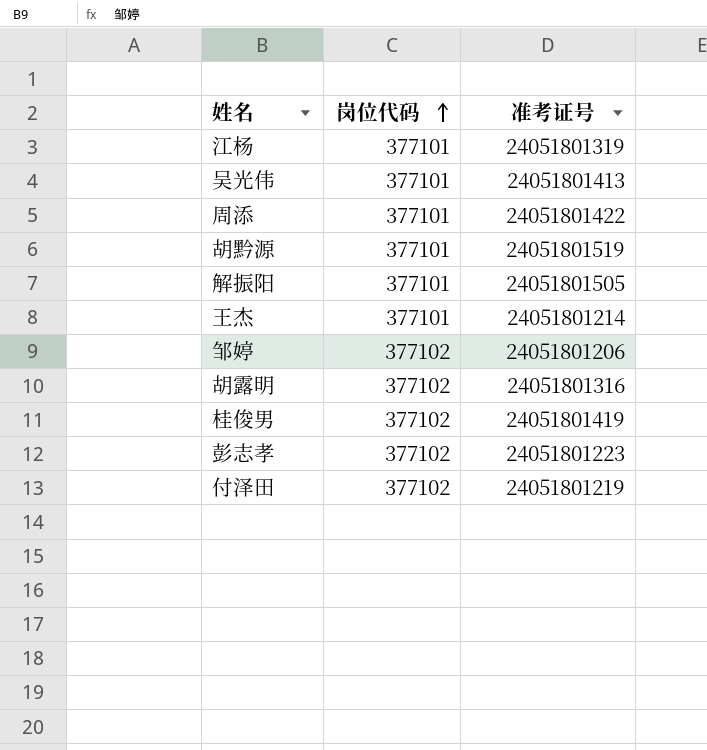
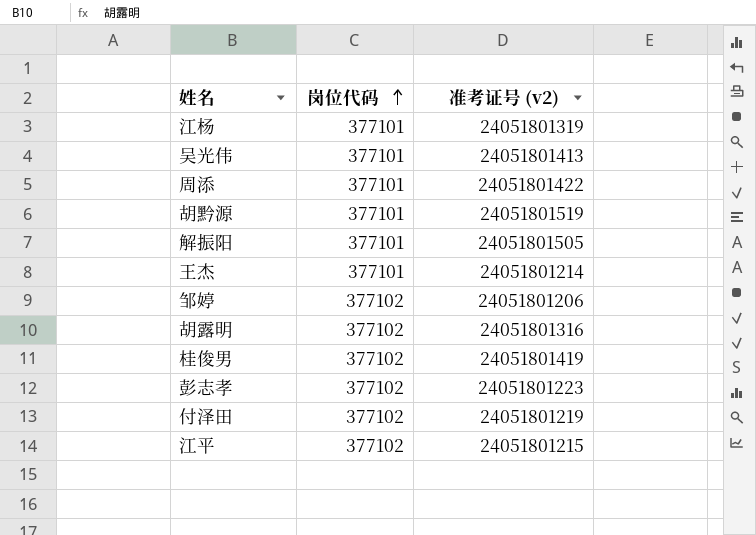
column name: 准考证号 -> 准考证号 (v2)
row 江平: none -> 377102 | 24051801215

